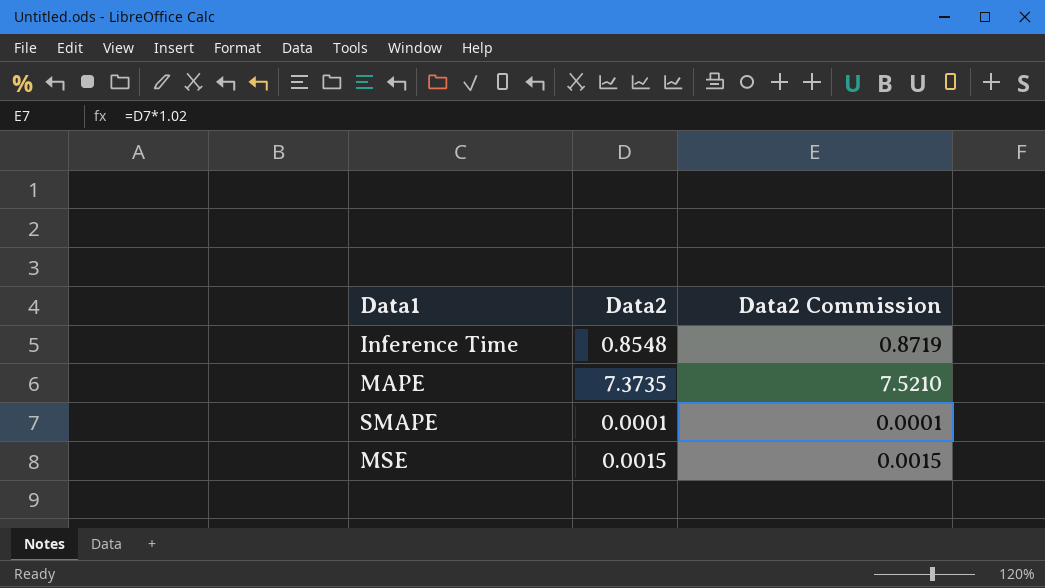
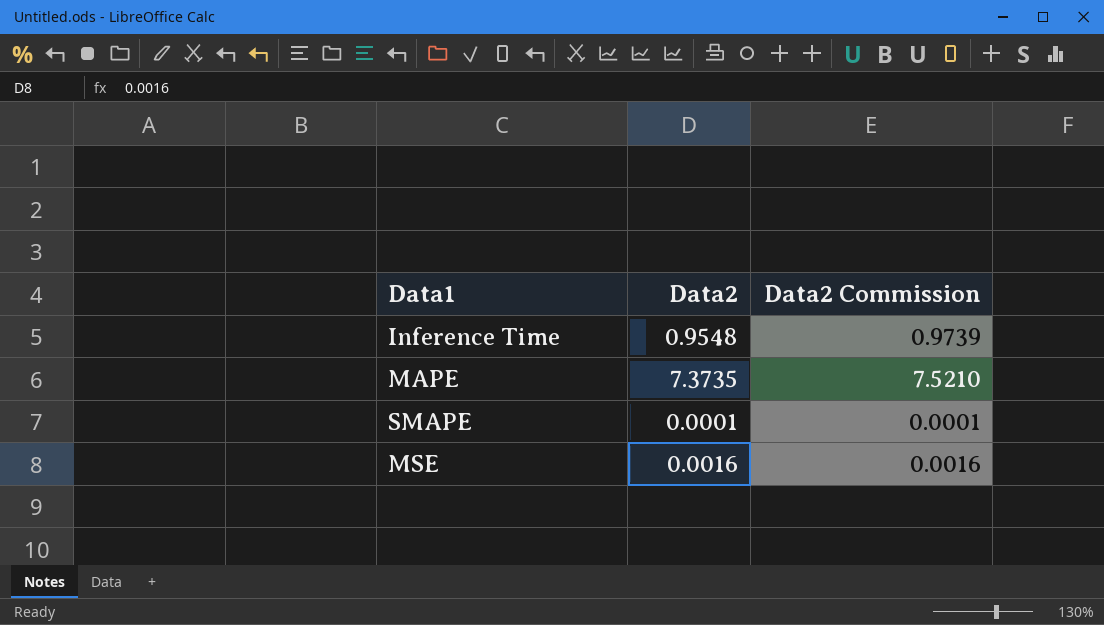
Inference Time | Data2: 0.8548 -> 0.9548
Inference Time | Data2 Commission: 0.8719 -> 0.9739
MSE | Data2: 0.0015 -> 0.0016
MSE | Data2 Commission: 0.0015 -> 0.0016

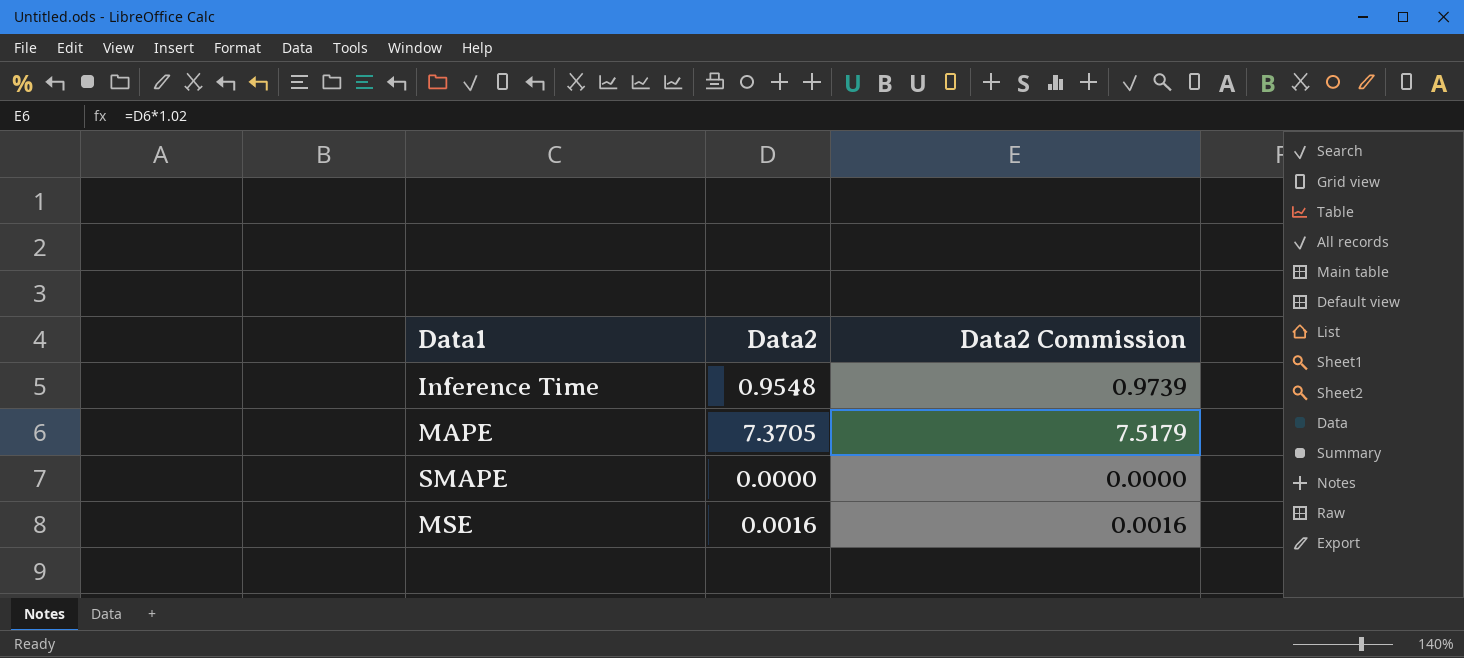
MAPE | Data2: 7.3735 -> 7.3705
MAPE | Data2 Commission: 7.5210 -> 7.5179
SMAPE | Data2: 0.0001 -> 0.0000
SMAPE | Data2 Commission: 0.0001 -> 0.0000

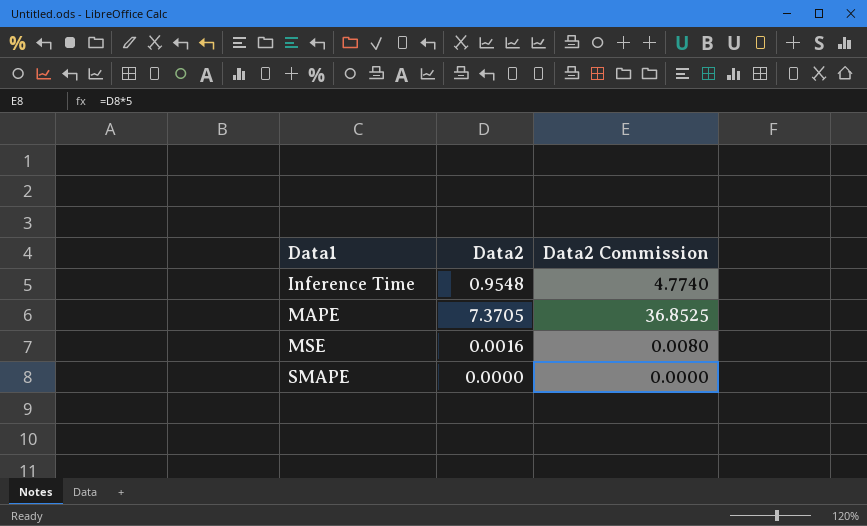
row order: none -> Data1 ascending
column Data2 Commission | formula: [Data2] * 1.02 -> [Data2] * 5

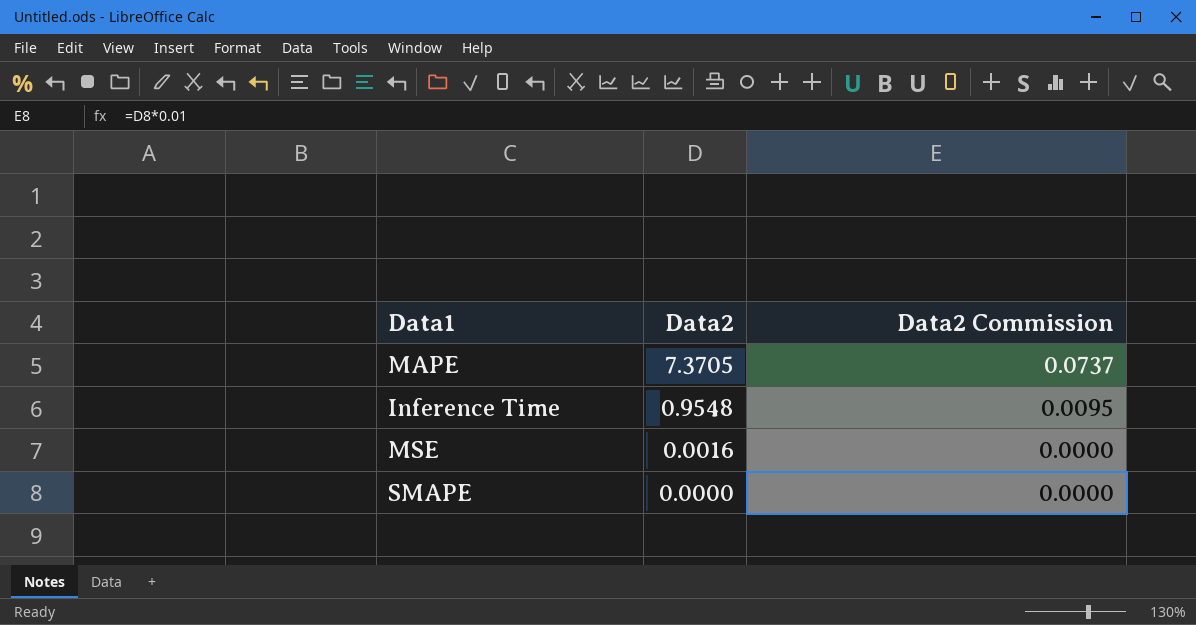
row order: Data1 ascending -> Data2 descending
column Data2 Commission | formula: [Data2] * 5 -> [Data2] * 0.01

